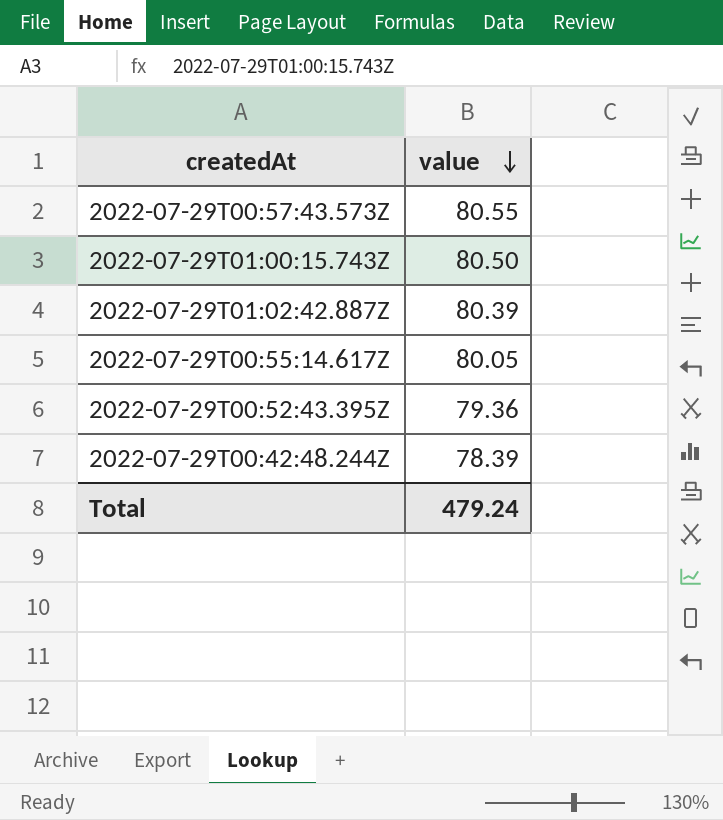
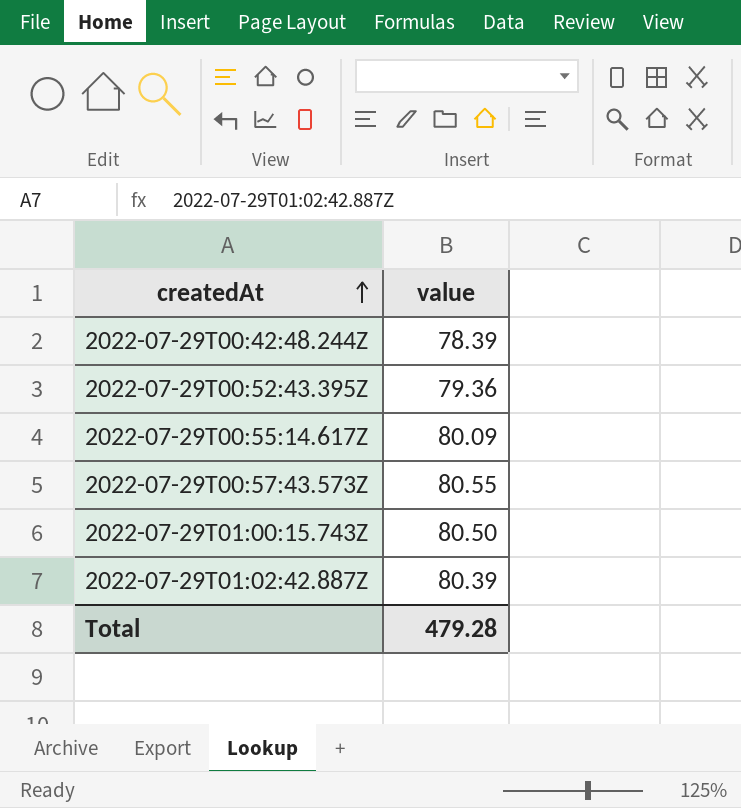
row order: value descending -> createdAt ascending
2022-07-29T00:55:14.617Z | value: 80.05 -> 80.09
Total | value: 479.24 -> 479.28

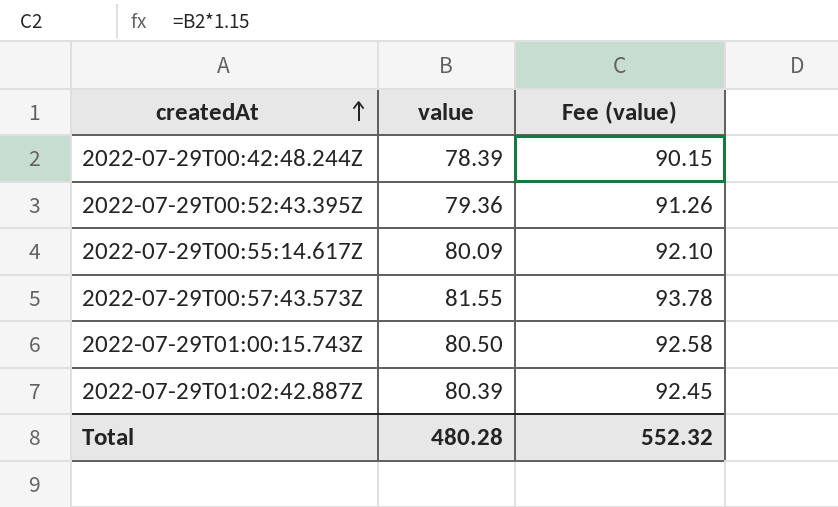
column Fee (value) | formula: none -> [value] * 1.15
2022-07-29T00:57:43.573Z | value: 80.55 -> 81.55
Total | value: 479.28 -> 480.28

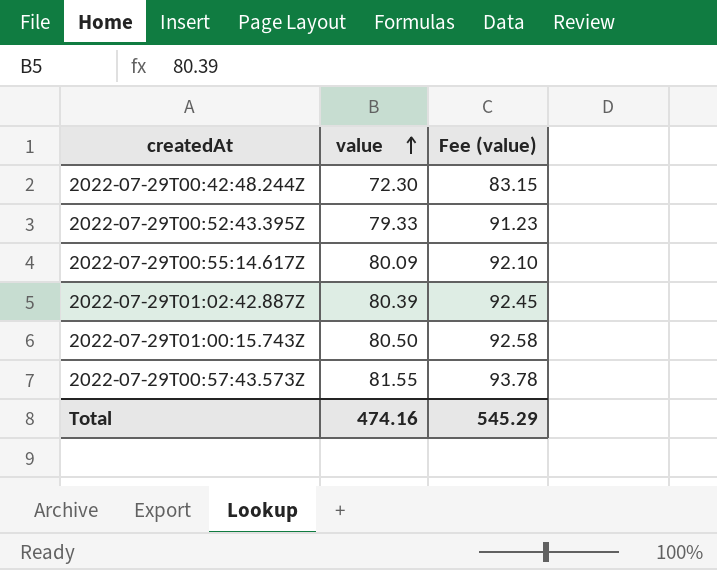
row order: createdAt ascending -> value ascending
2022-07-29T00:42:48.244Z | value: 78.39 -> 72.30
2022-07-29T00:42:48.244Z | Fee (value): 90.15 -> 83.15
2022-07-29T00:52:43.395Z | value: 79.36 -> 79.33
2022-07-29T00:52:43.395Z | Fee (value): 91.26 -> 91.23
Total | value: 480.28 -> 474.16
Total | Fee (value): 552.32 -> 545.29

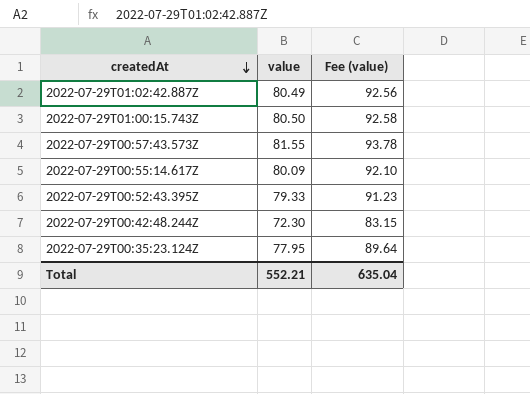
row order: value ascending -> createdAt descending
2022-07-29T01:02:42.887Z | value: 80.39 -> 80.49
2022-07-29T01:02:42.887Z | Fee (value): 92.45 -> 92.56
row 2022-07-29T00:35:23.124Z: none -> 77.95 | 89.64
Total | value: 474.16 -> 552.21
Total | Fee (value): 545.29 -> 635.04

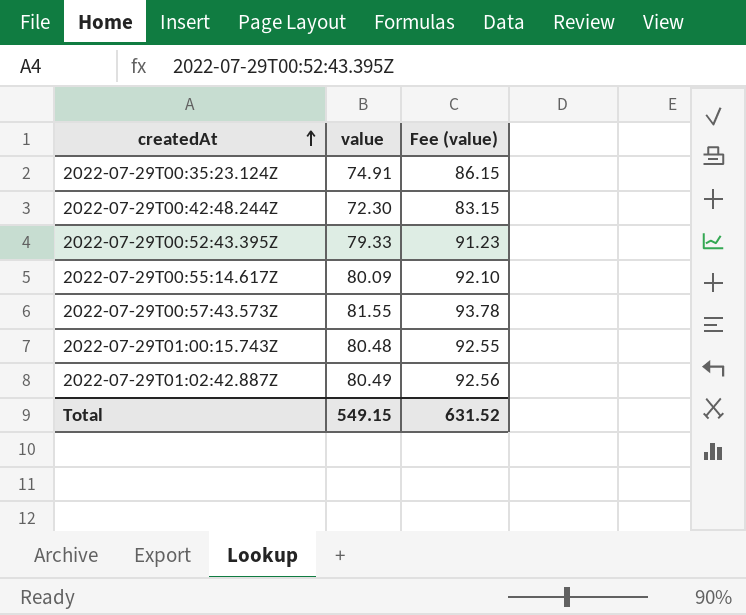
row order: createdAt descending -> createdAt ascending
2022-07-29T00:35:23.124Z | value: 77.95 -> 74.91
2022-07-29T00:35:23.124Z | Fee (value): 89.64 -> 86.15
2022-07-29T01:00:15.743Z | value: 80.50 -> 80.48
2022-07-29T01:00:15.743Z | Fee (value): 92.58 -> 92.55
Total | value: 552.21 -> 549.15
Total | Fee (value): 635.04 -> 631.52

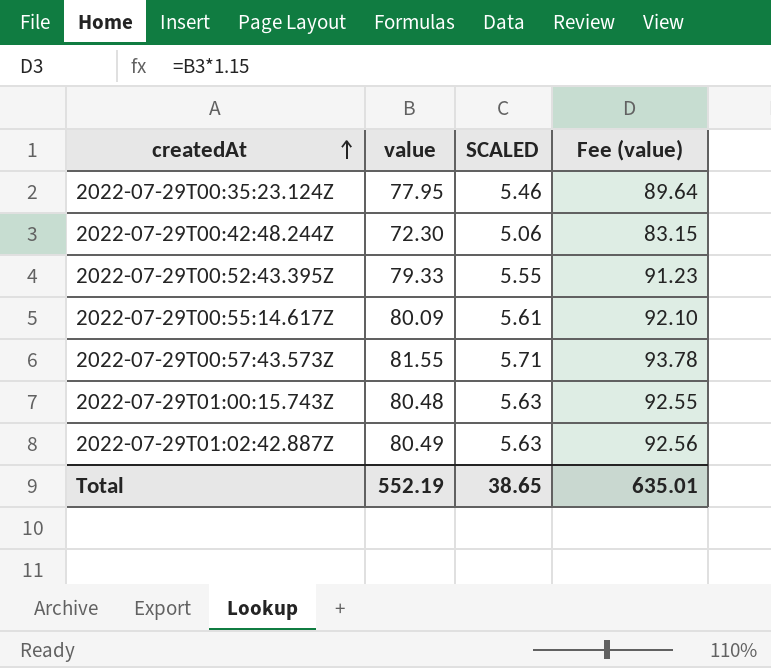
column SCALED | formula: none -> [value] * 0.07
2022-07-29T00:35:23.124Z | value: 74.91 -> 77.95
2022-07-29T00:35:23.124Z | Fee (value): 86.15 -> 89.64
Total | value: 549.15 -> 552.19
Total | Fee (value): 631.52 -> 635.01

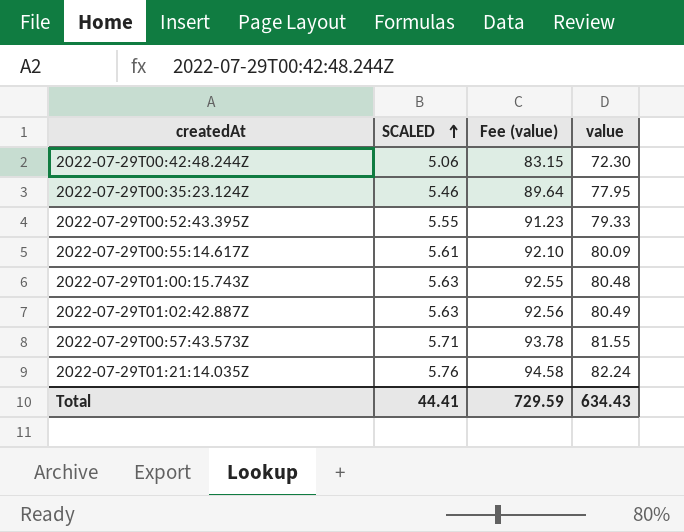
row order: createdAt ascending -> SCALED ascending
column value | position: 2 -> 4
row 2022-07-29T01:21:14.035Z: none -> 5.76 | 94.58 | 82.24
Total | SCALED: 38.65 -> 44.41
Total | Fee (value): 635.01 -> 729.59
Total | value: 552.19 -> 634.43

